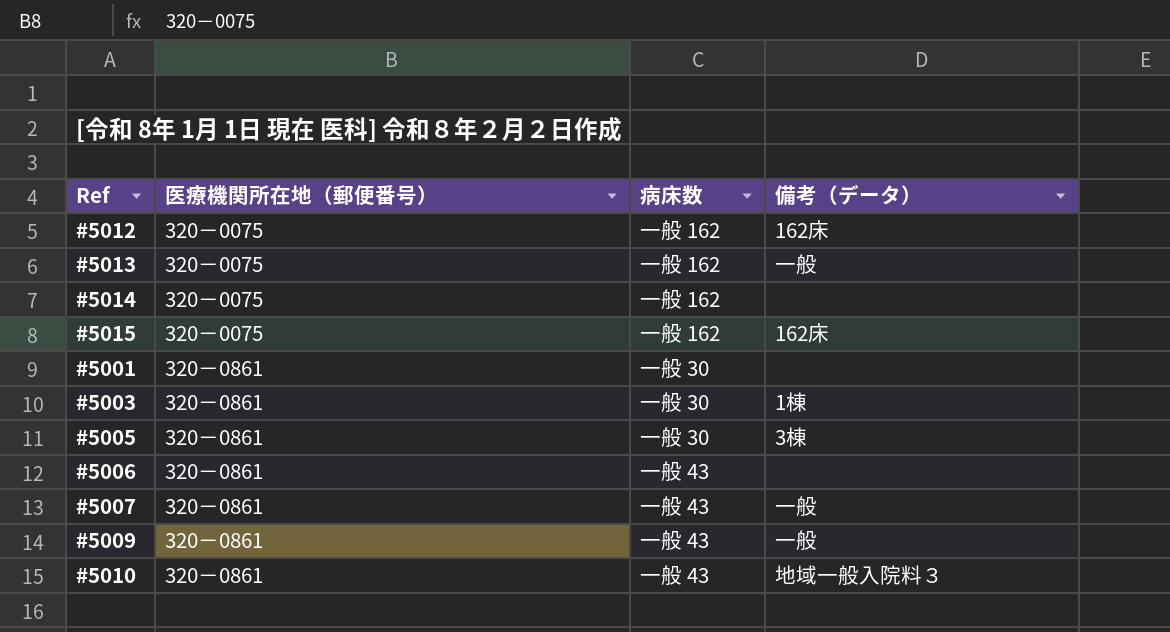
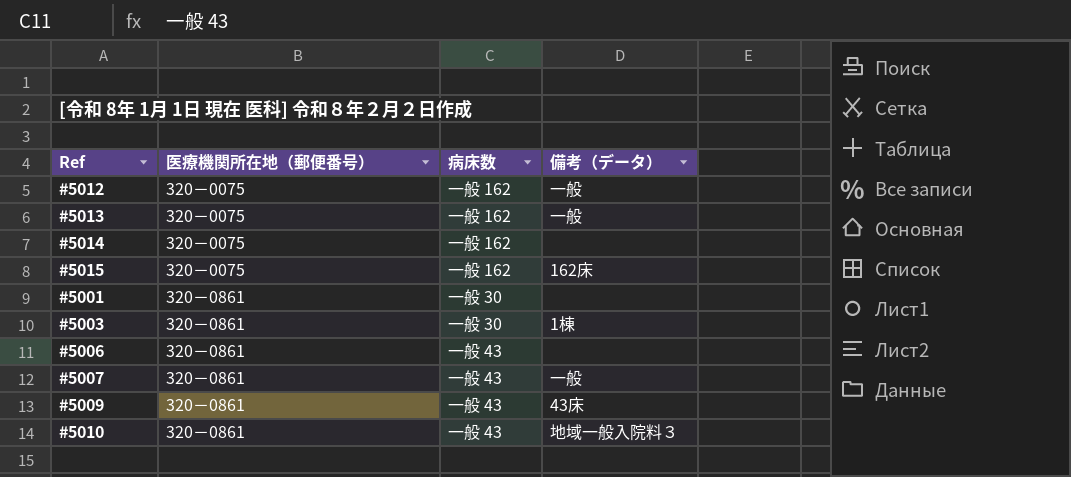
row #5005: 320－0861 | 一般 30 | 3棟 -> none
#5012 | 備考（データ）: 162床 -> 一般
#5009 | 備考（データ）: 一般 -> 43床

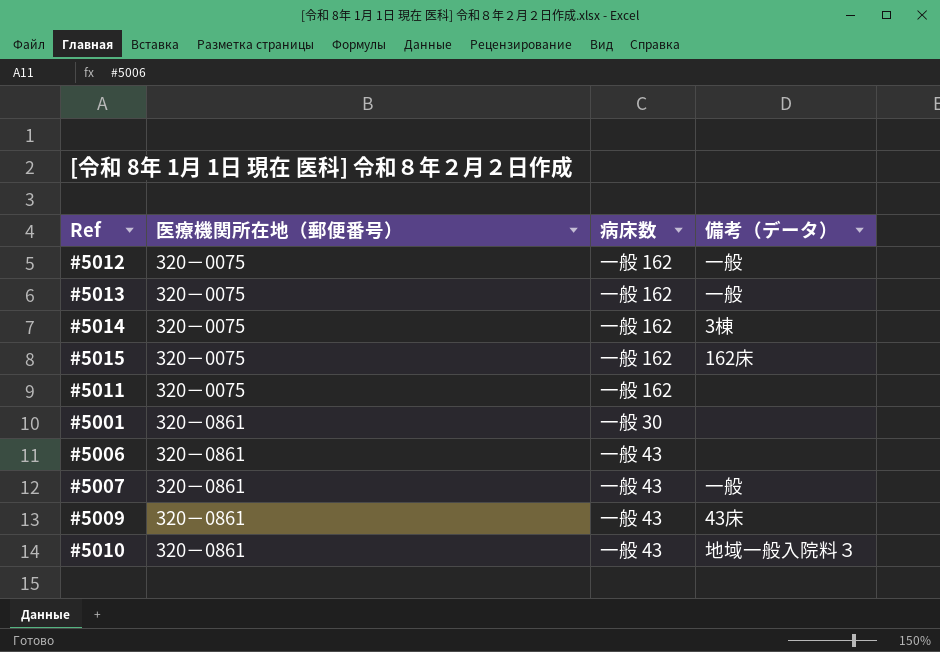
row #5003: 320－0861 | 一般 30 | 1棟 -> none
#5014 | 備考（データ）: none -> 3棟
row #5011: none -> 320－0075 | 一般 162 | none

